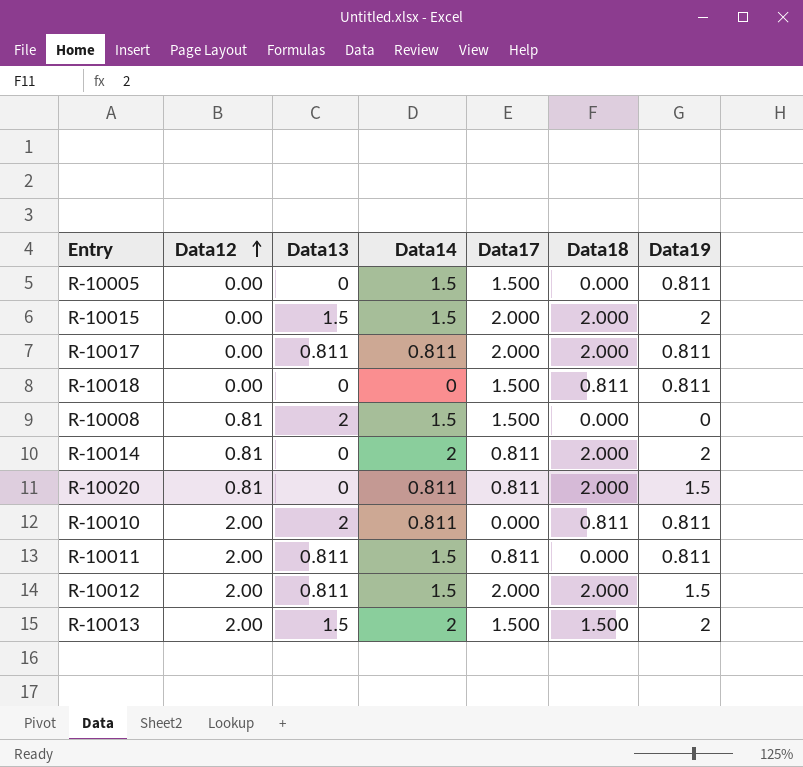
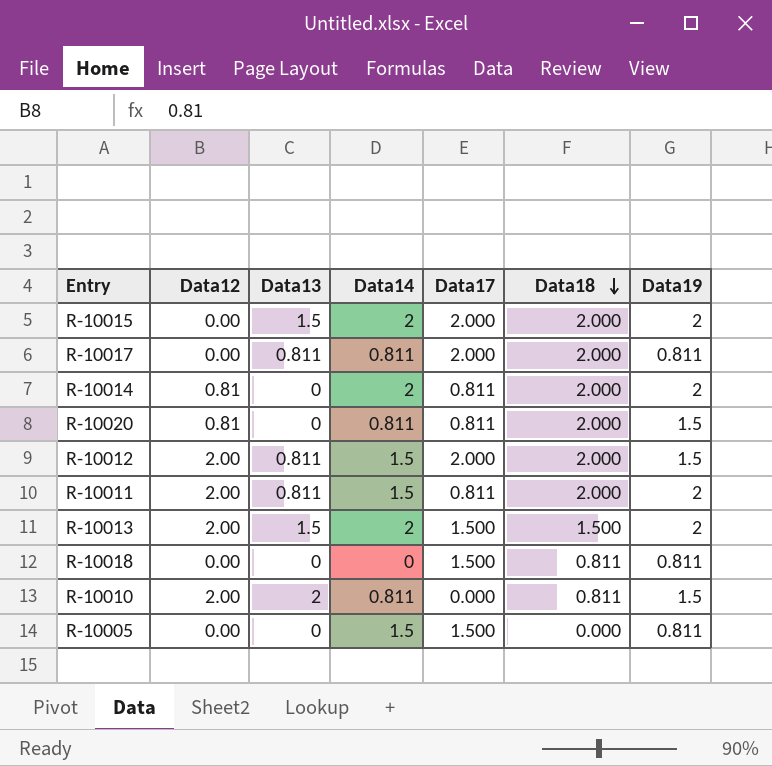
row order: Data12 ascending -> Data18 descending
row R-10008: 0.81 | 2 | 1.5 | 1.500 | 0.000 | 0 -> none
R-10015 | Data14: 1.5 -> 2
R-10011 | Data18: 0.000 -> 2.000
R-10011 | Data19: 0.811 -> 2
R-10010 | Data19: 0.811 -> 1.5

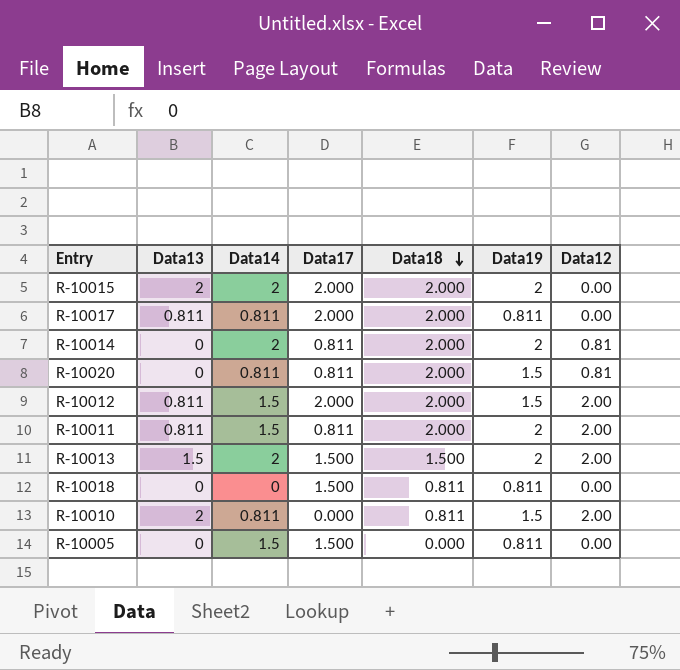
column Data12 | position: 2 -> 7
R-10015 | Data13: 1.5 -> 2

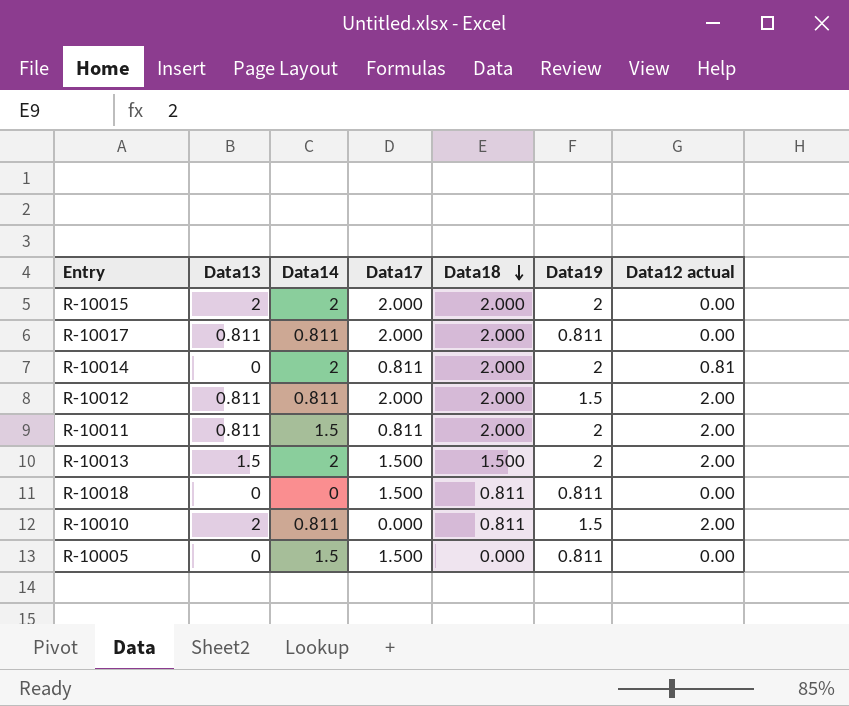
column name: Data12 -> Data12 actual
row R-10020: 0 | 0.811 | 0.811 | 2.000 | 1.5 | 0.81 -> none
R-10012 | Data14: 1.5 -> 0.811

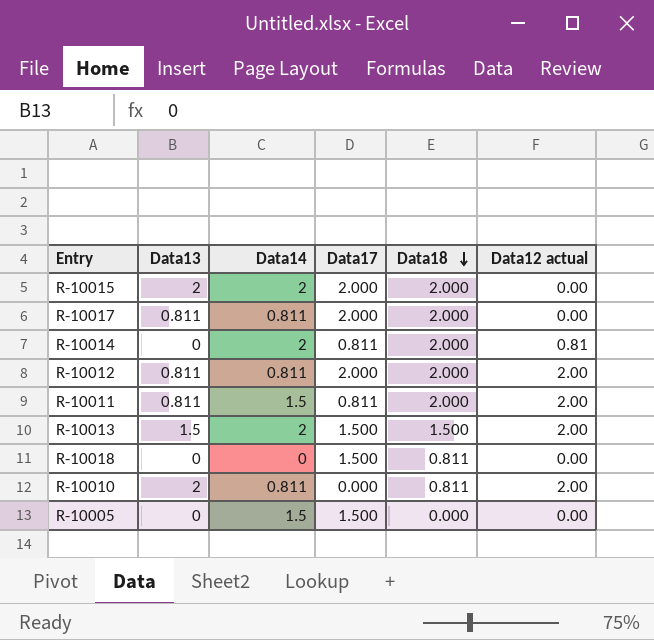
column Data19 | position: 6 -> none

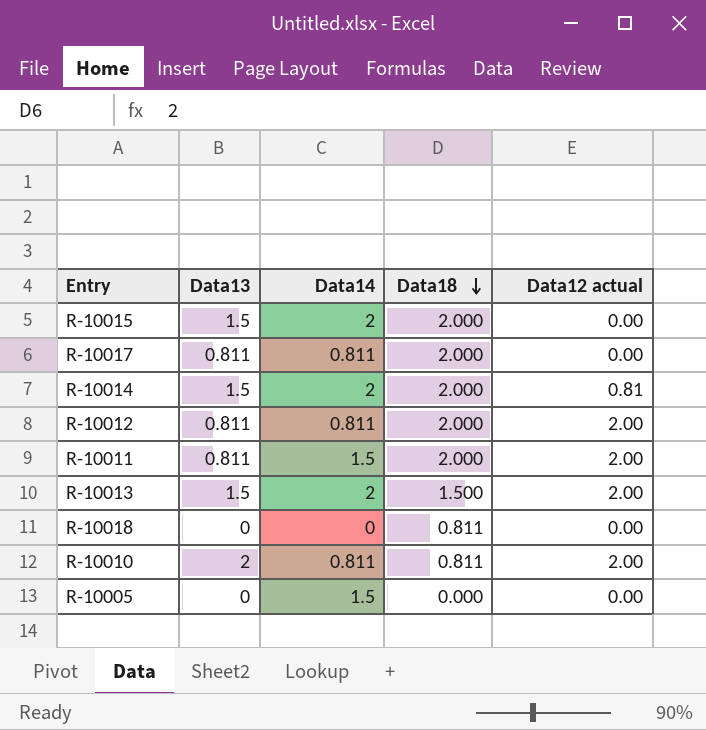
column Data17 | position: 4 -> none
R-10015 | Data13: 2 -> 1.5
R-10014 | Data13: 0 -> 1.5

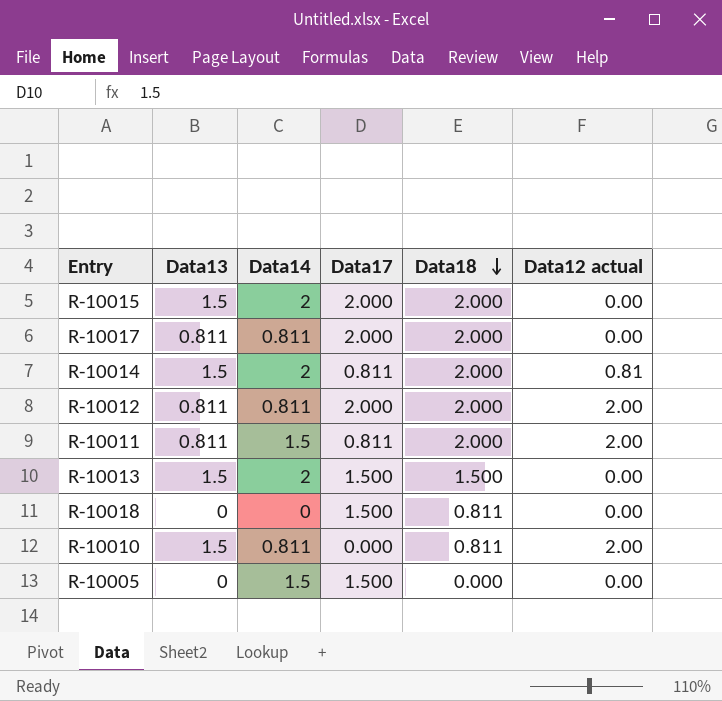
column Data17 | position: none -> 4
R-10013 | Data12 actual: 2.00 -> 0.00
R-10010 | Data13: 2 -> 1.5

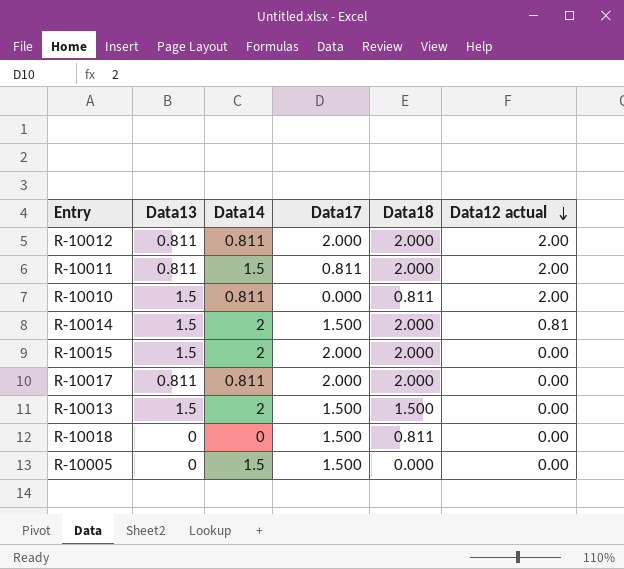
row order: Data18 descending -> Data12 actual descending
R-10014 | Data17: 0.811 -> 1.500

